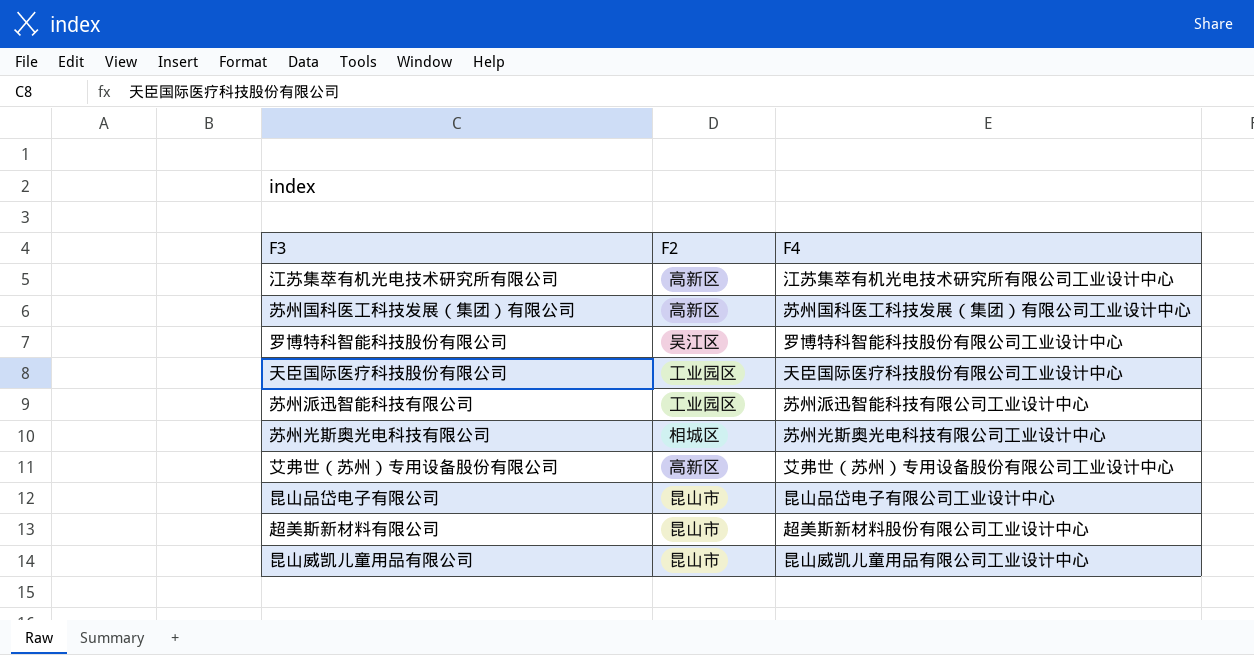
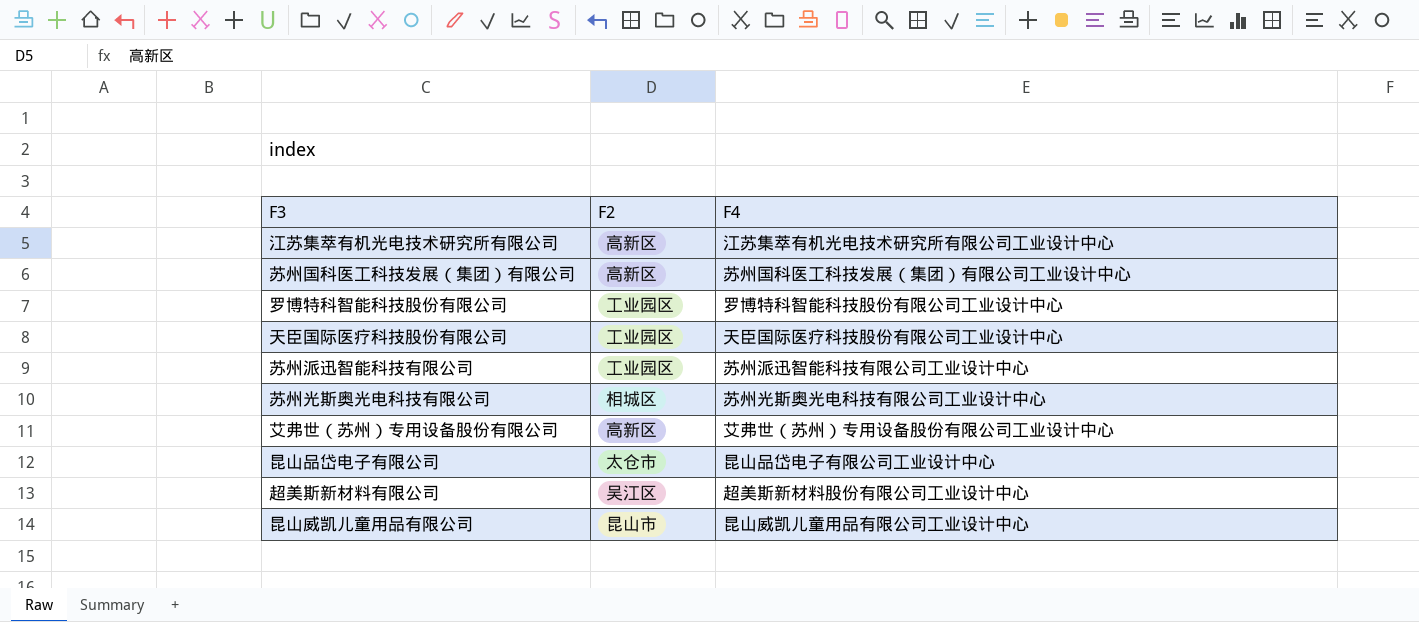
罗博特科智能科技股份有限公司 | F2: 吴江区 -> 工业园区
昆山品岱电子有限公司 | F2: 昆山市 -> 太仓市
超美斯新材料有限公司 | F2: 昆山市 -> 吴江区

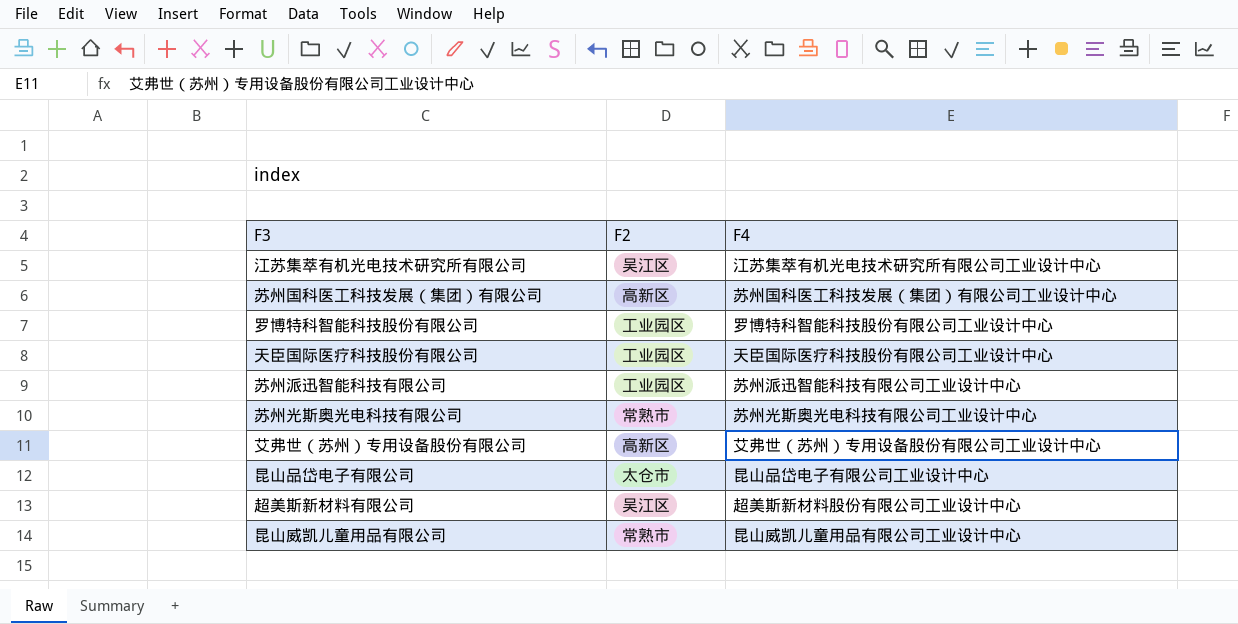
江苏集萃有机光电技术研究所有限公司 | F2: 高新区 -> 吴江区
苏州光斯奥光电科技有限公司 | F2: 相城区 -> 常熟市
昆山威凯儿童用品有限公司 | F2: 昆山市 -> 常熟市

